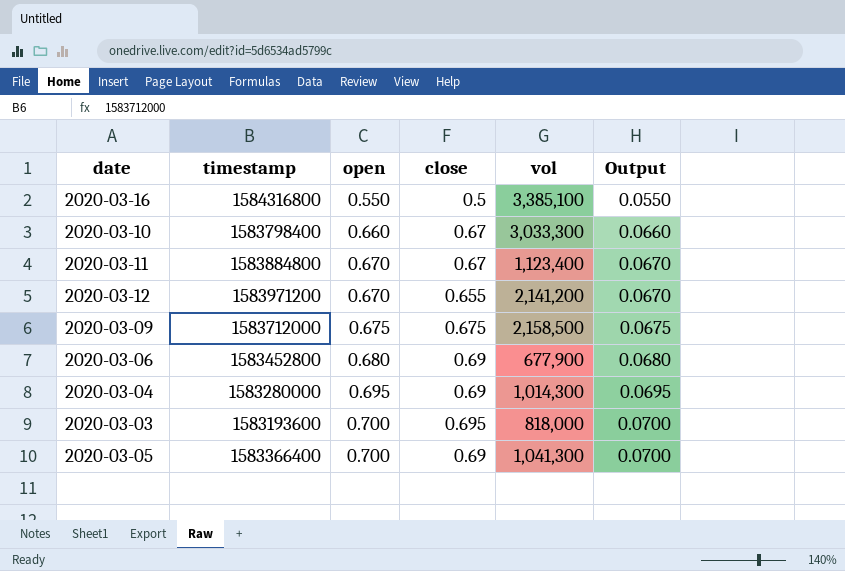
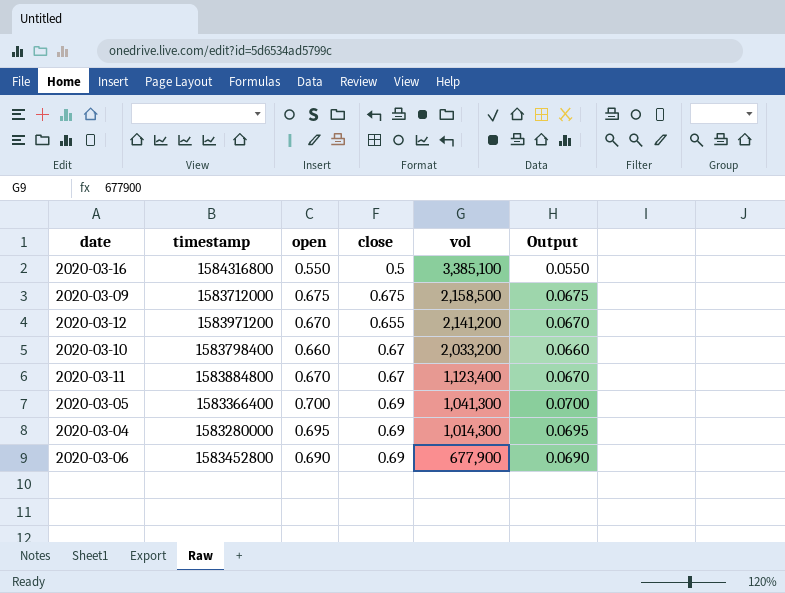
row order: open ascending -> vol descending
row 2020-03-03: 1583193600 | 0.700 | 0.695 | 818,000 | 0.0700 -> none
2020-03-10 | vol: 3,033,300 -> 2,033,200
2020-03-06 | open: 0.680 -> 0.690
2020-03-06 | Output: 0.0680 -> 0.0690

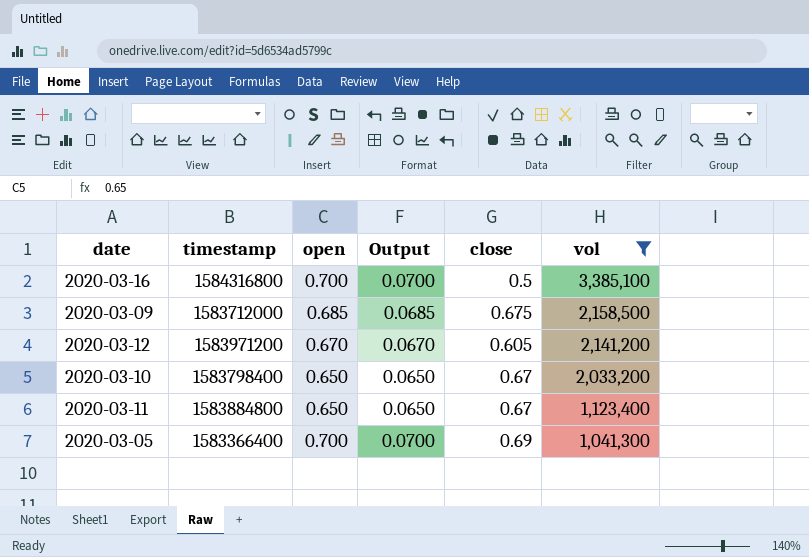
filter: none -> vol >= 1,041,300
column Output | position: 6 -> 4
2020-03-16 | open: 0.550 -> 0.700
2020-03-16 | Output: 0.0550 -> 0.0700
2020-03-09 | open: 0.675 -> 0.685
2020-03-09 | Output: 0.0675 -> 0.0685
2020-03-12 | close: 0.655 -> 0.605
2020-03-10 | open: 0.660 -> 0.650
2020-03-10 | Output: 0.0660 -> 0.0650
2020-03-11 | open: 0.670 -> 0.650
2020-03-11 | Output: 0.0670 -> 0.0650

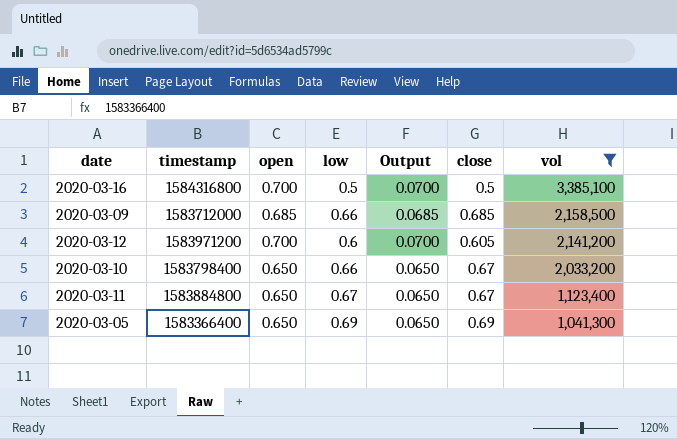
column low | position: none -> 4
2020-03-09 | close: 0.675 -> 0.685
2020-03-12 | open: 0.670 -> 0.700
2020-03-12 | Output: 0.0670 -> 0.0700
2020-03-05 | open: 0.700 -> 0.650
2020-03-05 | Output: 0.0700 -> 0.0650

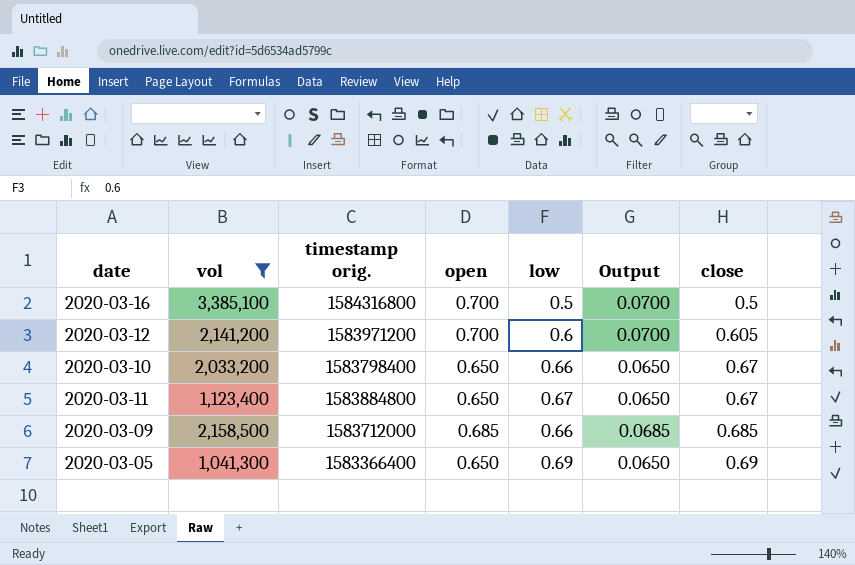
row order: vol descending -> close ascending
column vol | position: 7 -> 2
column name: timestamp -> timestamp orig.

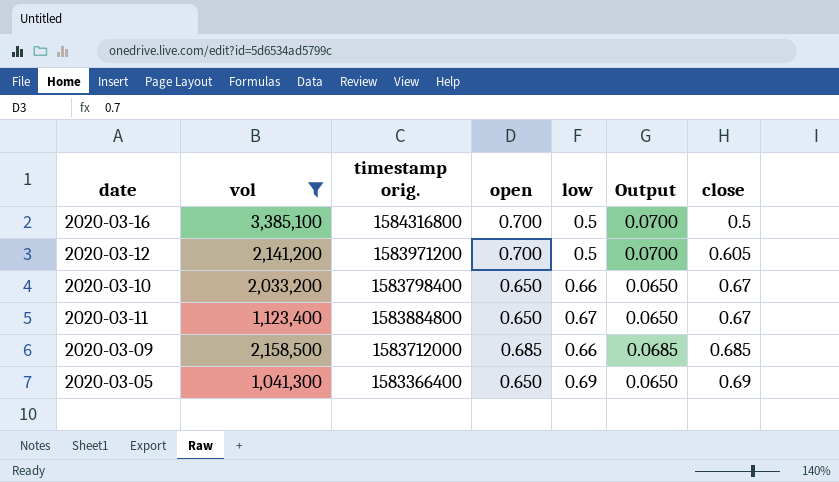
2020-03-12 | low: 0.6 -> 0.5

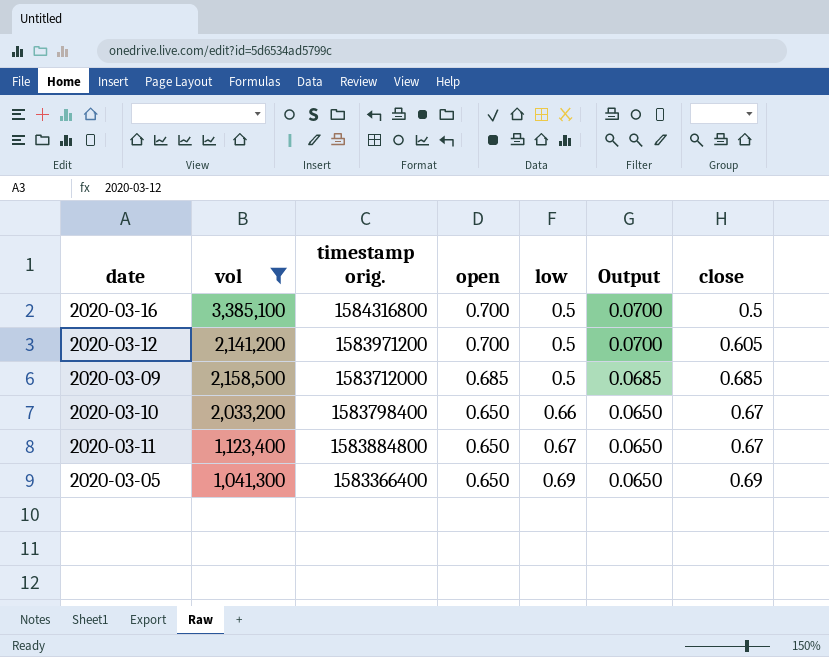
row order: close ascending -> open descending
2020-03-09 | low: 0.66 -> 0.5

